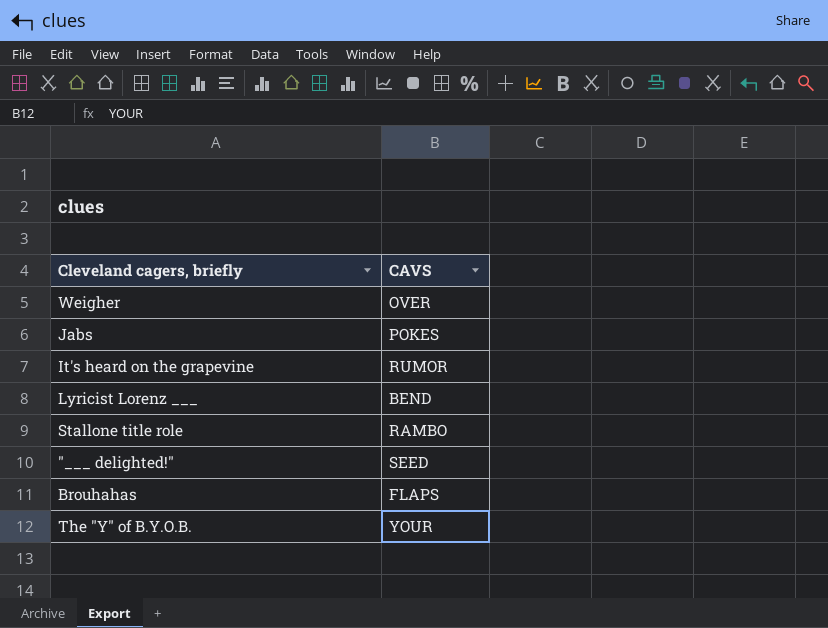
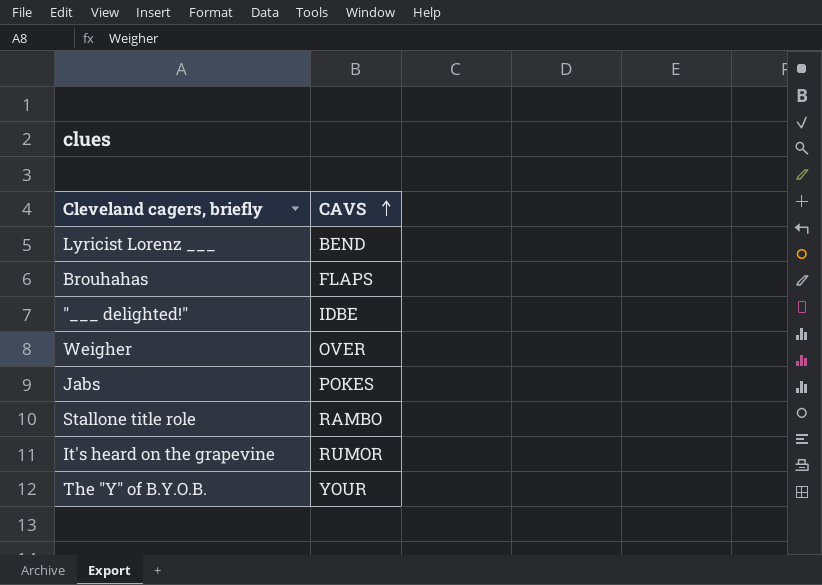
row order: none -> CAVS ascending
"___ delighted!" | CAVS: SEED -> IDBE

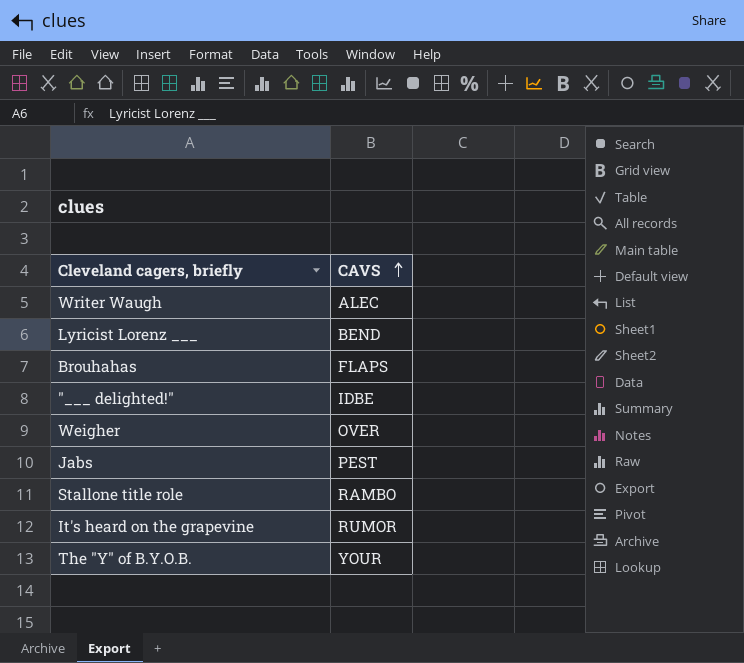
row Writer Waugh: none -> ALEC
Jabs | CAVS: POKES -> PEST

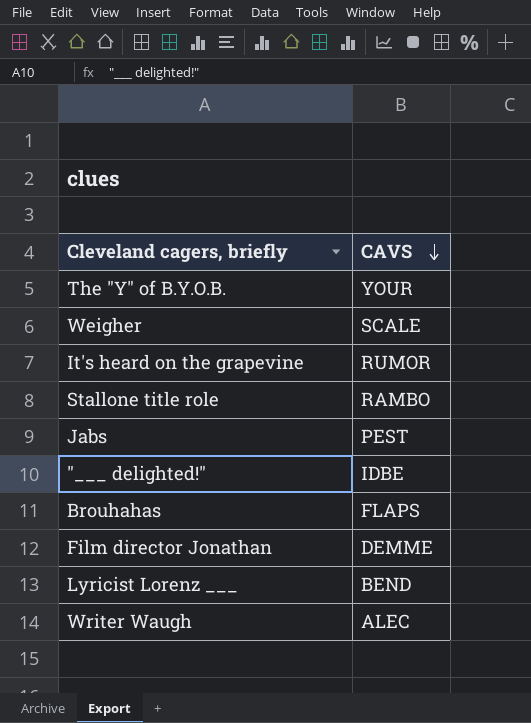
row order: CAVS ascending -> CAVS descending
Weigher | CAVS: OVER -> SCALE
row Film director Jonathan: none -> DEMME

